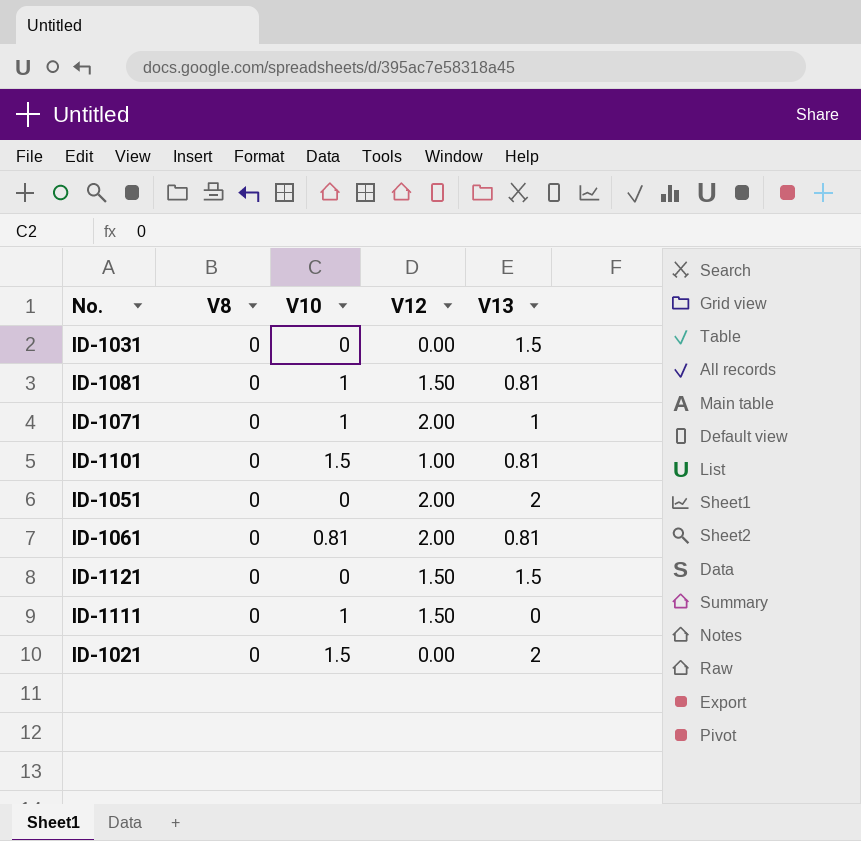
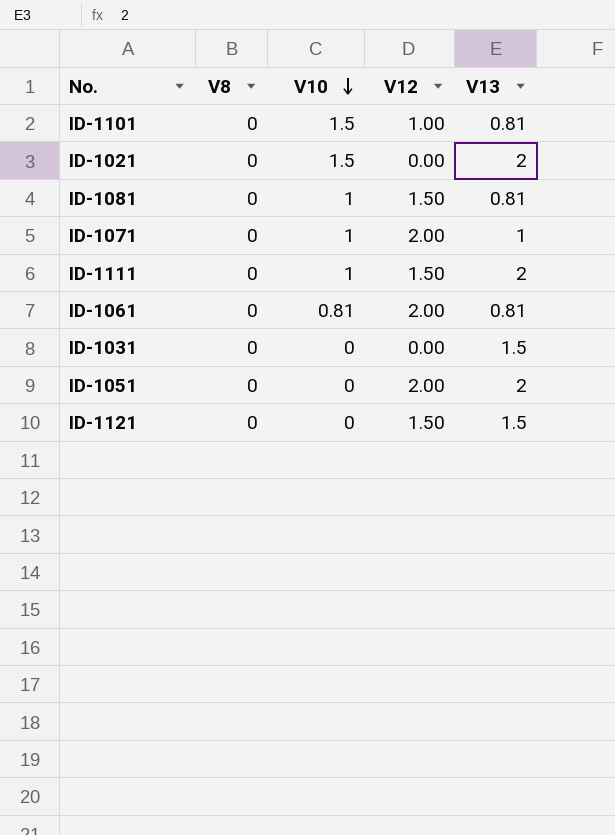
row order: none -> V10 descending
ID-1111 | V13: 0 -> 2

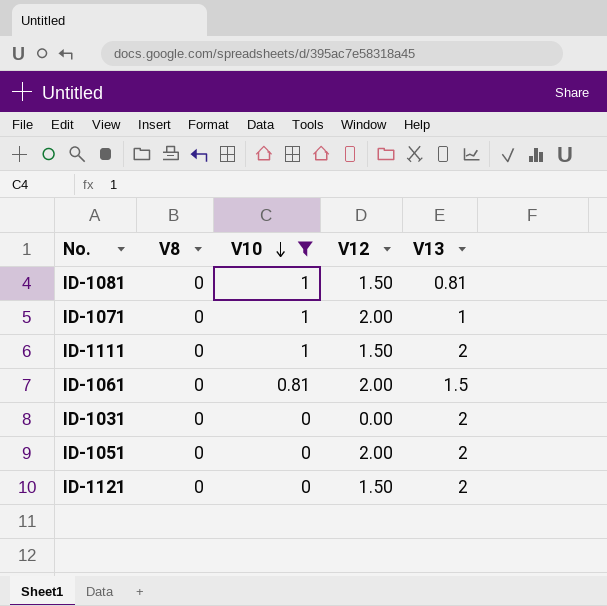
filter: none -> V10 != 1.5
ID-1061 | V13: 0.81 -> 1.5
ID-1031 | V13: 1.5 -> 2
ID-1121 | V13: 1.5 -> 2

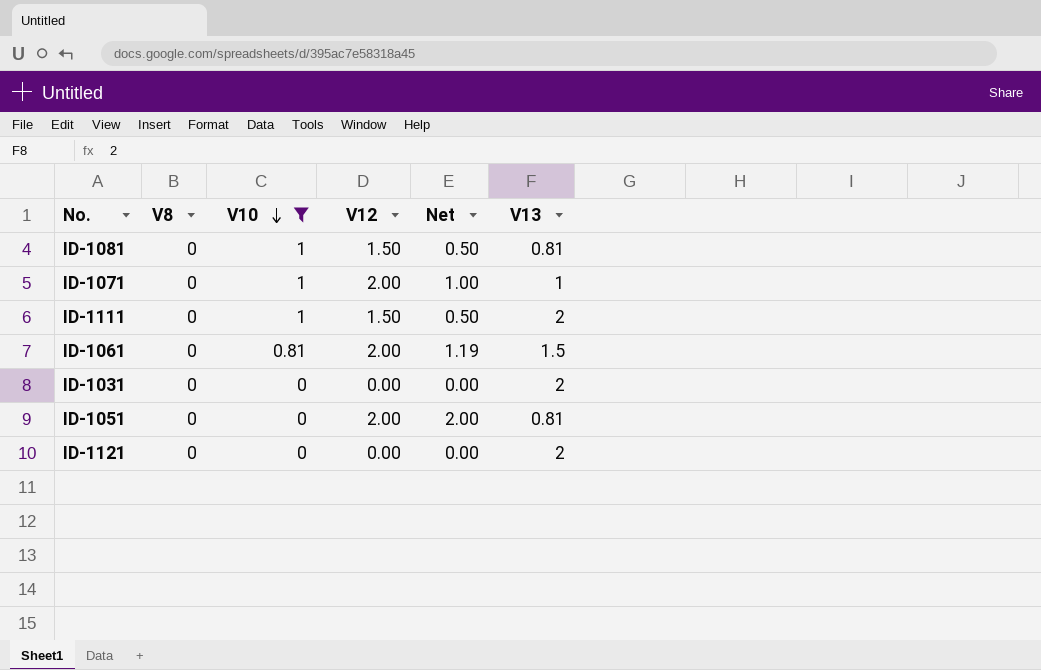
column Net | formula: none -> [V12] - [V10]
ID-1051 | V13: 2 -> 0.81
ID-1121 | V12: 1.50 -> 0.00

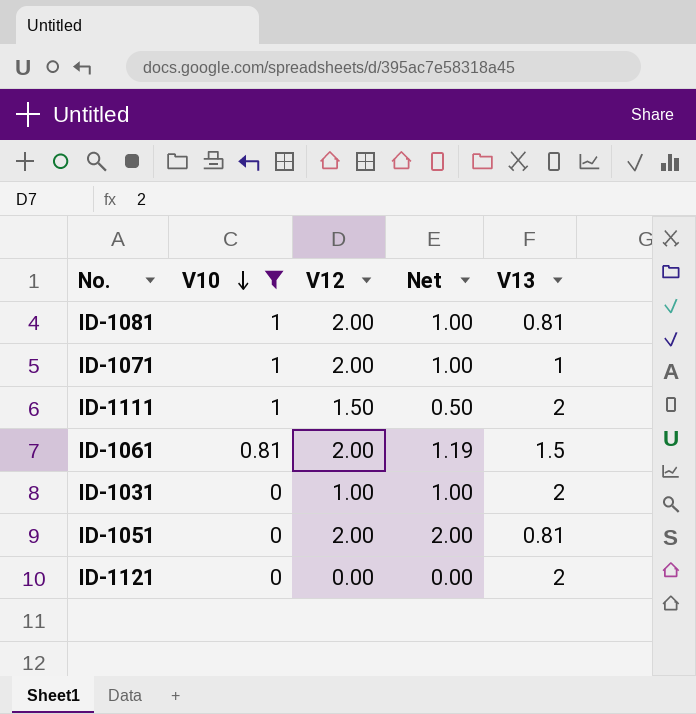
column V8 | position: 2 -> none
ID-1081 | V12: 1.50 -> 2.00
ID-1081 | Net: 0.50 -> 1.00
ID-1031 | V12: 0.00 -> 1.00
ID-1031 | Net: 0.00 -> 1.00

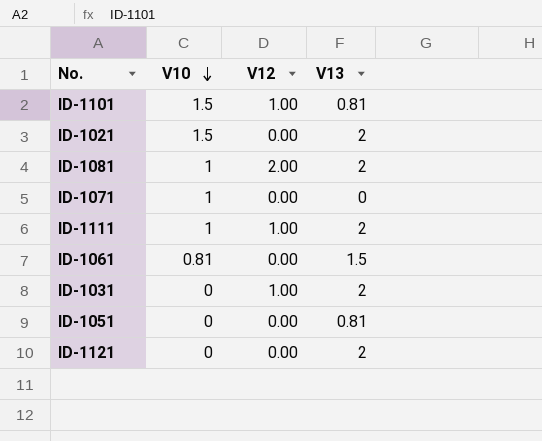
filter: V10 != 1.5 -> none
column Net | formula: [V12] - [V10] -> none
ID-1081 | V13: 0.81 -> 2
ID-1071 | V12: 2.00 -> 0.00
ID-1071 | V13: 1 -> 0
ID-1111 | V12: 1.50 -> 1.00
ID-1061 | V12: 2.00 -> 0.00
ID-1051 | V12: 2.00 -> 0.00

